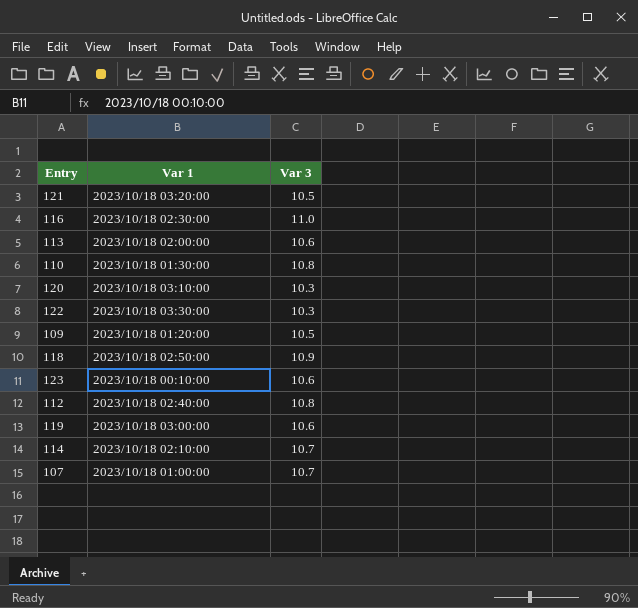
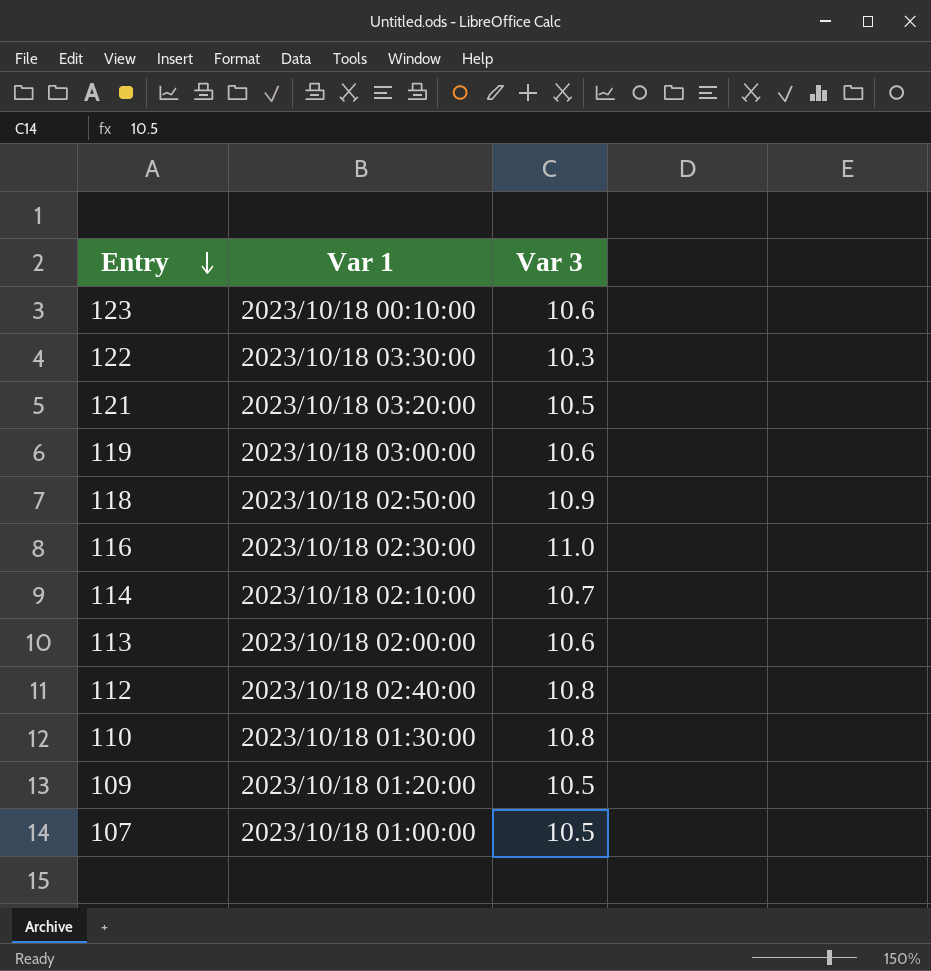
row order: none -> Entry descending
row 120: 2023/10/18 03:10:00 | 10.3 -> none
107 | Var 3: 10.7 -> 10.5

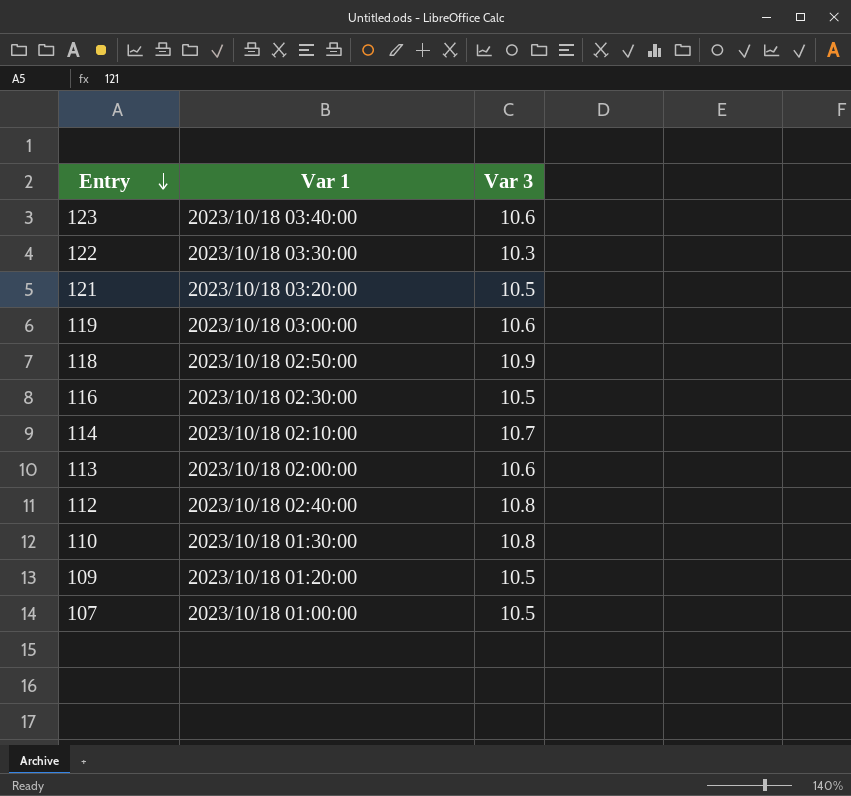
123 | Var 1: 2023/10/18 00:10:00 -> 2023/10/18 03:40:00
116 | Var 3: 11.0 -> 10.5

